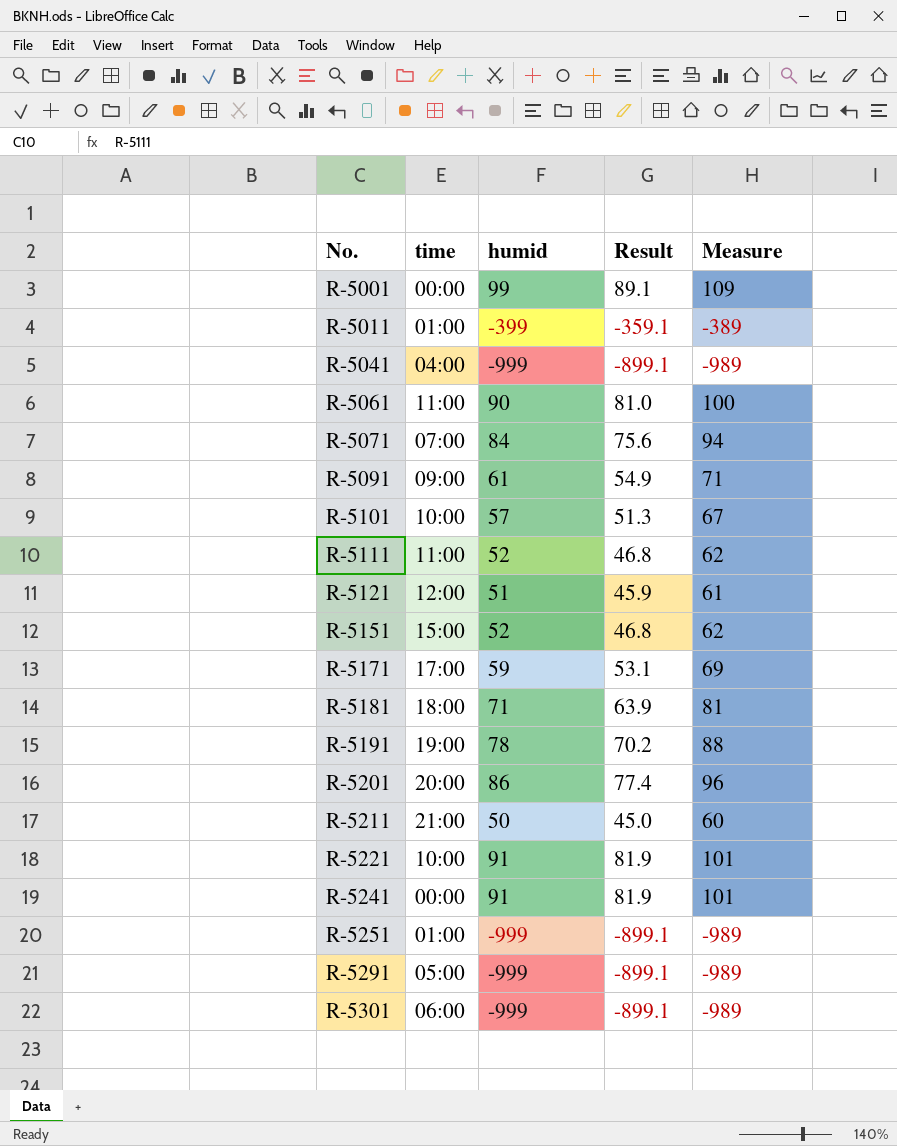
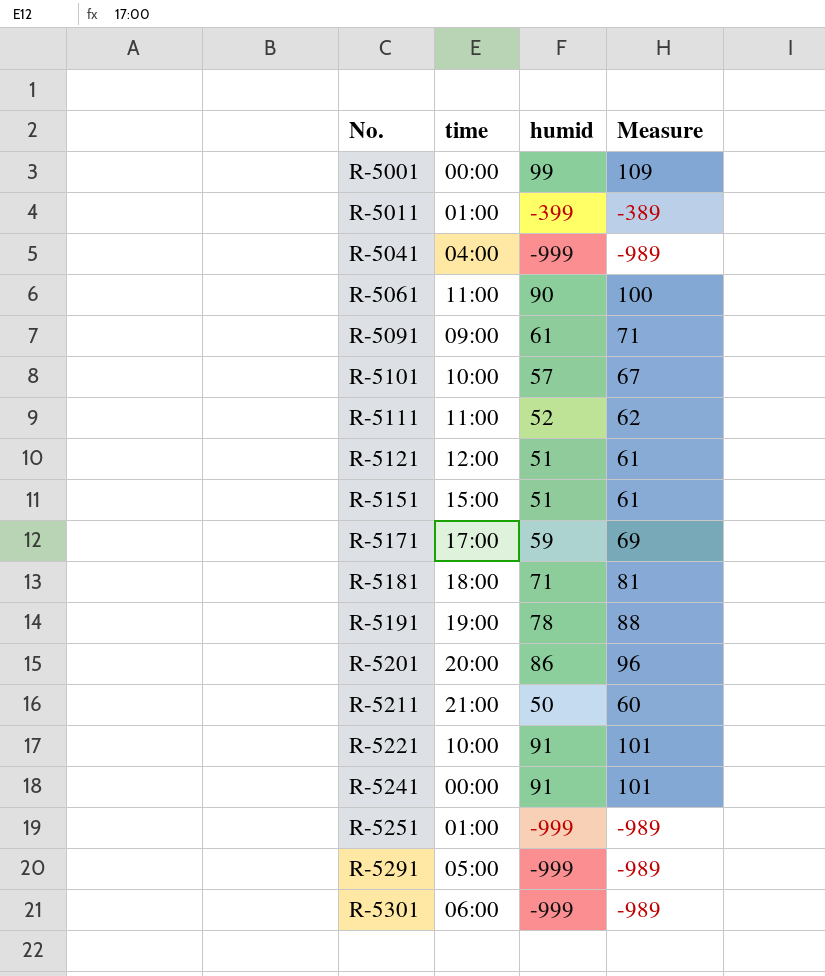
column Result | formula: [humid] * 0.9 -> none
row R-5071: 07:00 | 84 | 75.6 | 94 -> none
R-5151 | humid: 52 -> 51
R-5151 | Measure: 62 -> 61

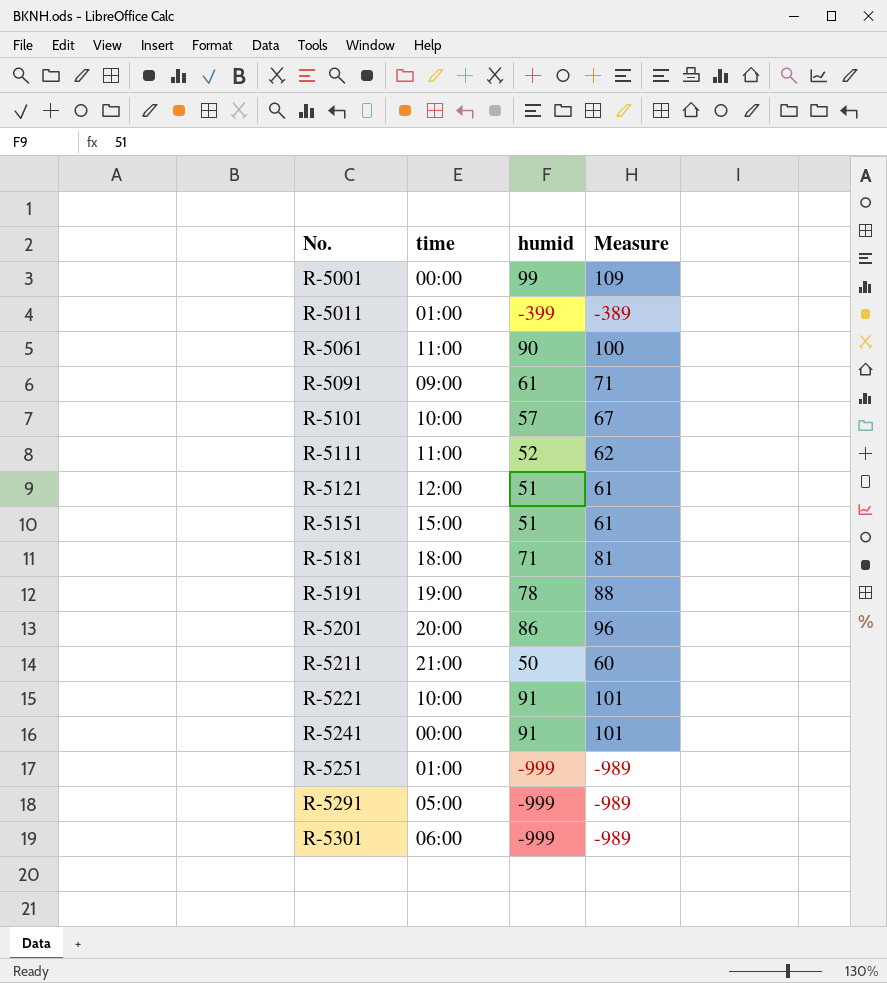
row R-5041: 04:00 | -999 | -989 -> none
row R-5171: 17:00 | 59 | 69 -> none

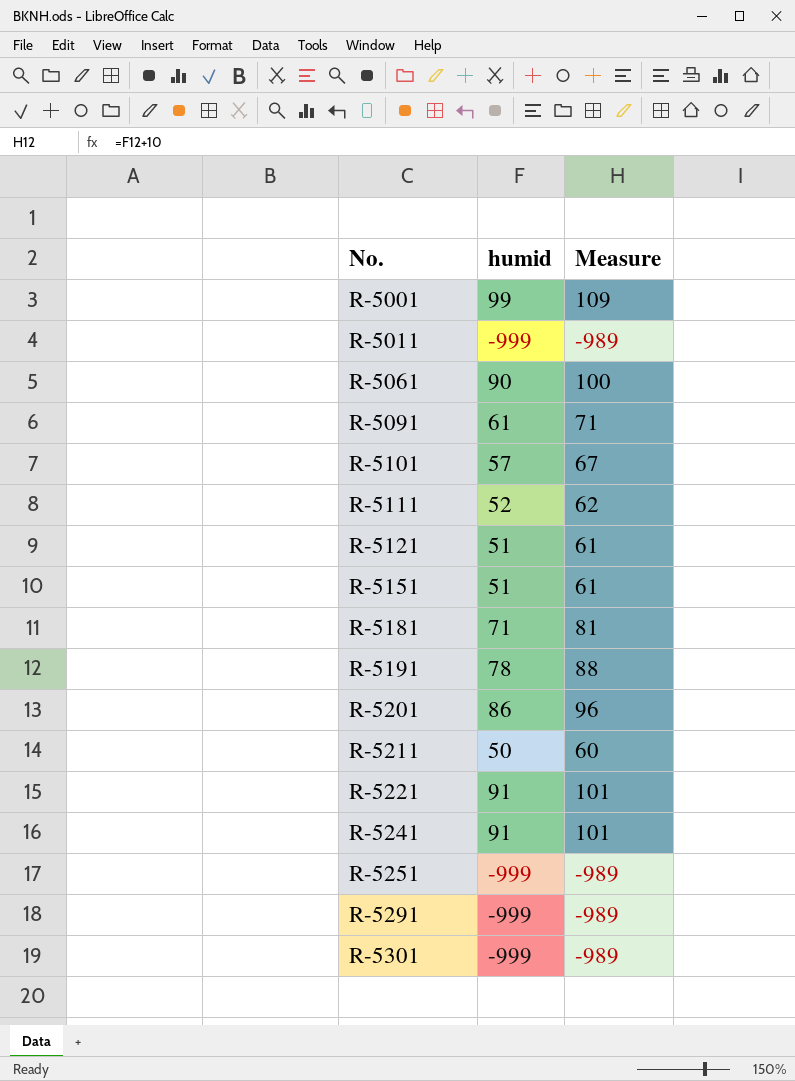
column time | position: 2 -> none
R-5011 | humid: -399 -> -999
R-5011 | Measure: -389 -> -989

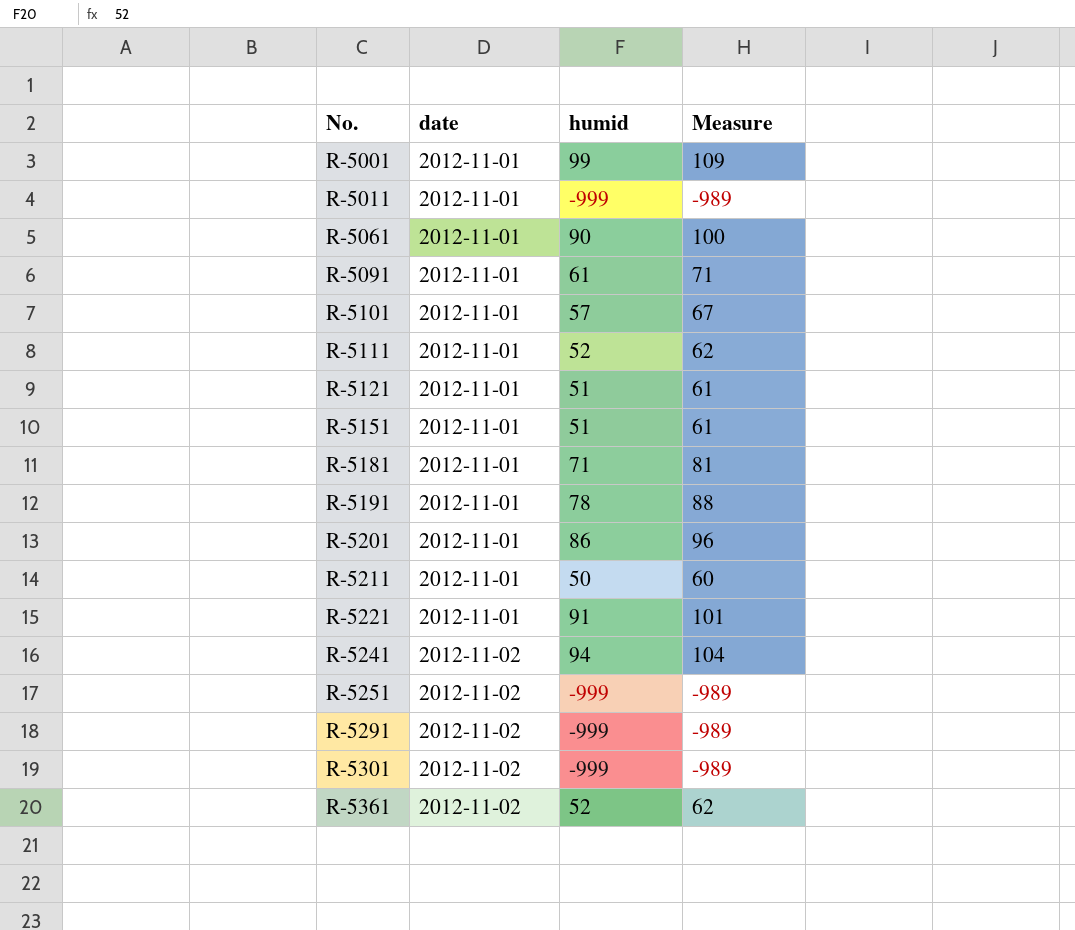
column date | position: none -> 2
R-5241 | humid: 91 -> 94
R-5241 | Measure: 101 -> 104
row R-5361: none -> 2012-11-02 | 52 | 62

